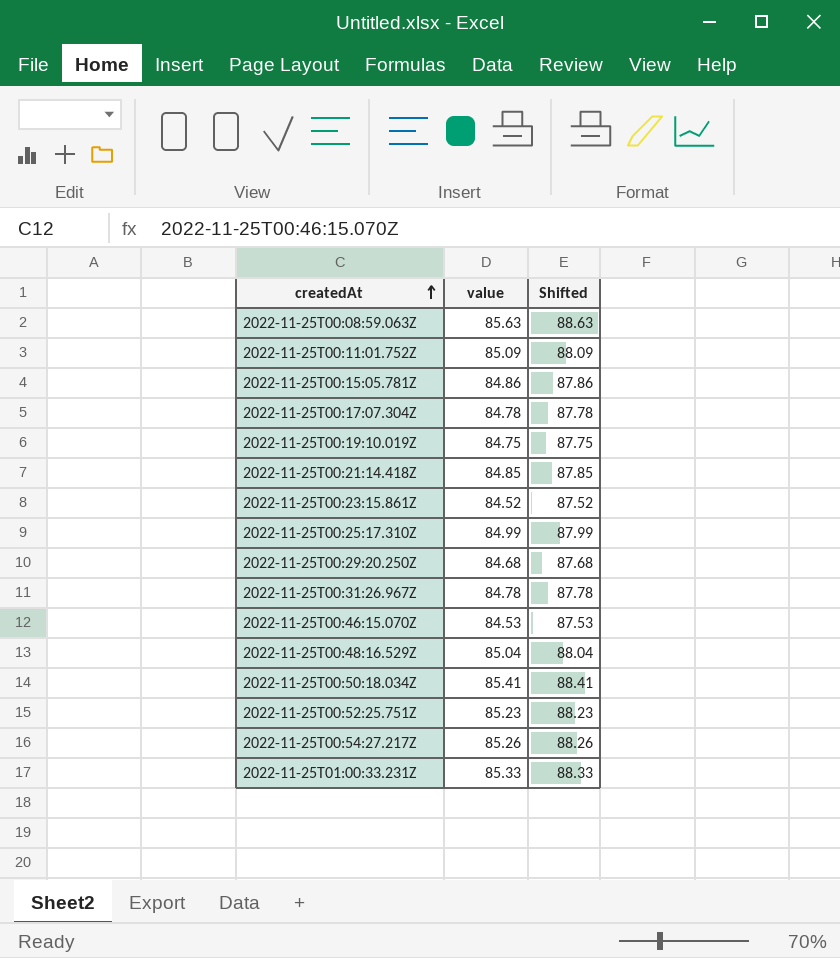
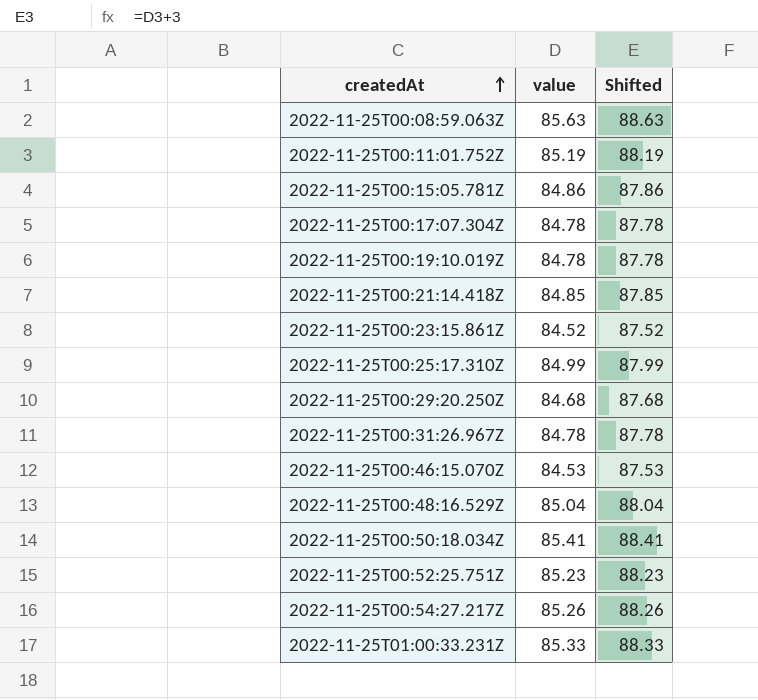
2022-11-25T00:11:01.752Z | value: 85.09 -> 85.19
2022-11-25T00:11:01.752Z | Shifted: 88.09 -> 88.19
2022-11-25T00:19:10.019Z | value: 84.75 -> 84.78
2022-11-25T00:19:10.019Z | Shifted: 87.75 -> 87.78

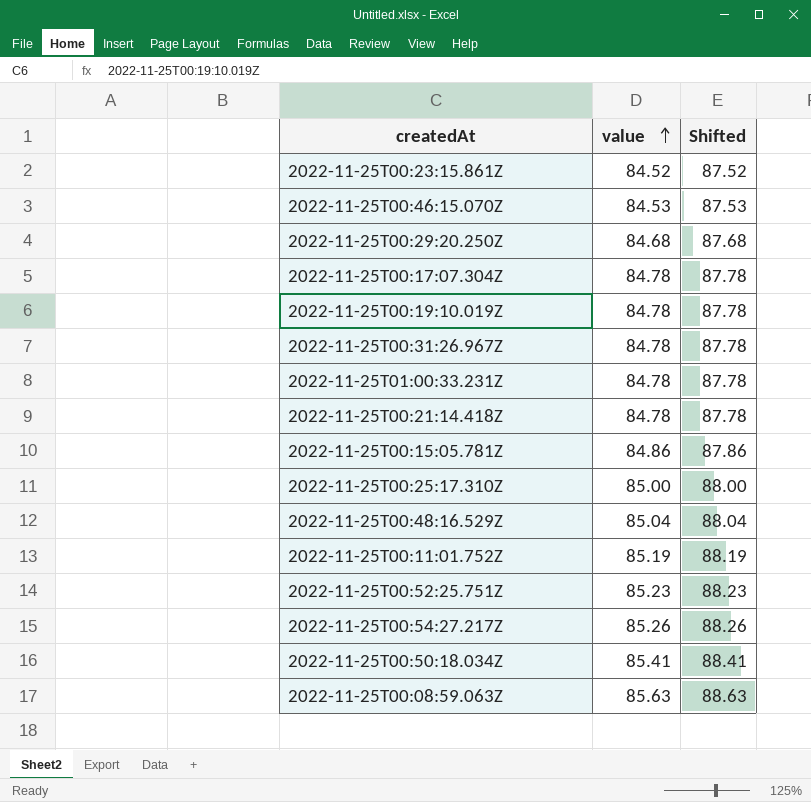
row order: createdAt ascending -> value ascending
2022-11-25T01:00:33.231Z | value: 85.33 -> 84.78
2022-11-25T01:00:33.231Z | Shifted: 88.33 -> 87.78
2022-11-25T00:21:14.418Z | value: 84.85 -> 84.78
2022-11-25T00:21:14.418Z | Shifted: 87.85 -> 87.78
2022-11-25T00:25:17.310Z | value: 84.99 -> 85.00
2022-11-25T00:25:17.310Z | Shifted: 87.99 -> 88.00

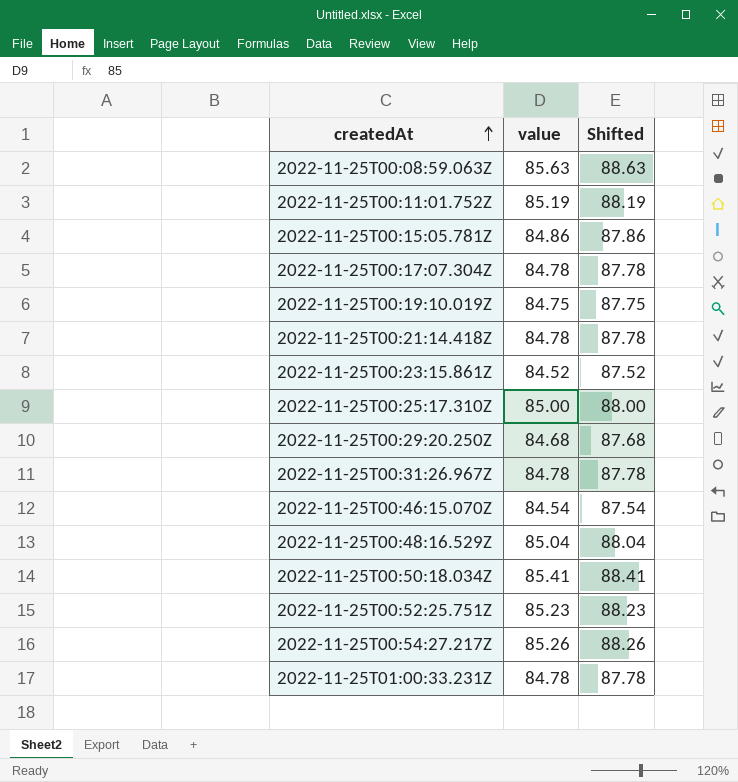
row order: value ascending -> createdAt ascending
2022-11-25T00:19:10.019Z | value: 84.78 -> 84.75
2022-11-25T00:19:10.019Z | Shifted: 87.78 -> 87.75
2022-11-25T00:46:15.070Z | value: 84.53 -> 84.54
2022-11-25T00:46:15.070Z | Shifted: 87.53 -> 87.54

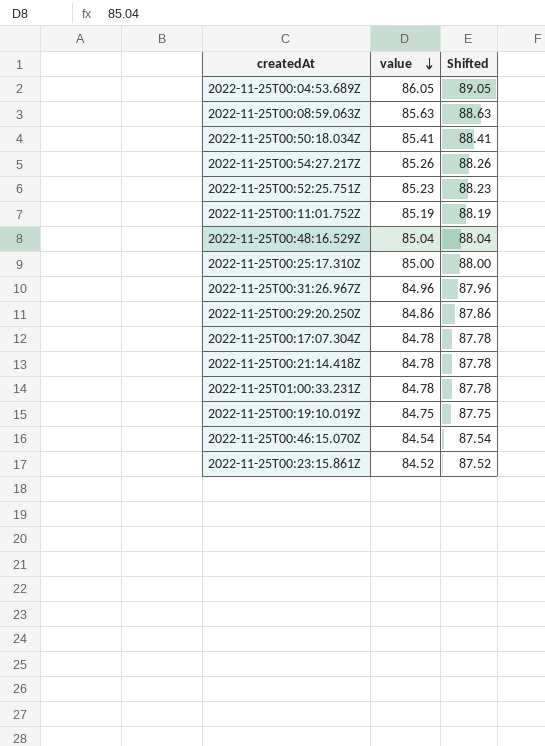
row order: createdAt ascending -> value descending
row 2022-11-25T00:15:05.781Z: 84.86 | 87.86 -> none
row 2022-11-25T00:04:53.689Z: none -> 86.05 | 89.05
2022-11-25T00:31:26.967Z | value: 84.78 -> 84.96
2022-11-25T00:31:26.967Z | Shifted: 87.78 -> 87.96
2022-11-25T00:29:20.250Z | value: 84.68 -> 84.86
2022-11-25T00:29:20.250Z | Shifted: 87.68 -> 87.86

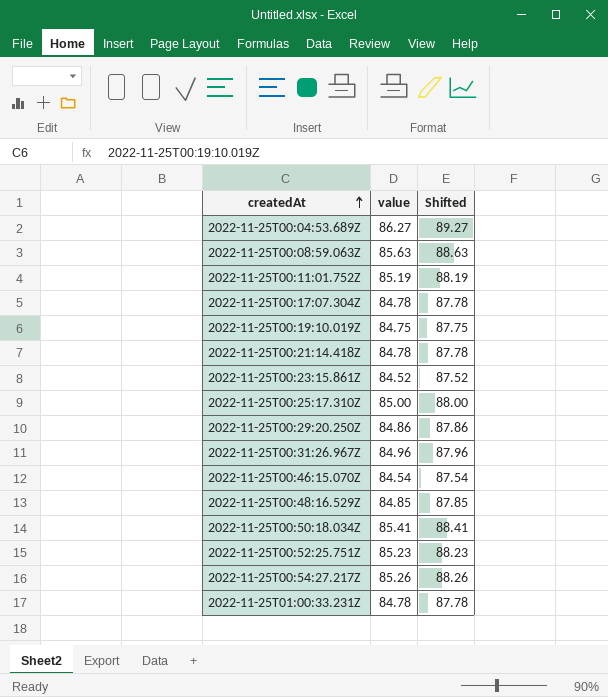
row order: value descending -> createdAt ascending
2022-11-25T00:04:53.689Z | value: 86.05 -> 86.27
2022-11-25T00:04:53.689Z | Shifted: 89.05 -> 89.27
2022-11-25T00:48:16.529Z | value: 85.04 -> 84.85
2022-11-25T00:48:16.529Z | Shifted: 88.04 -> 87.85

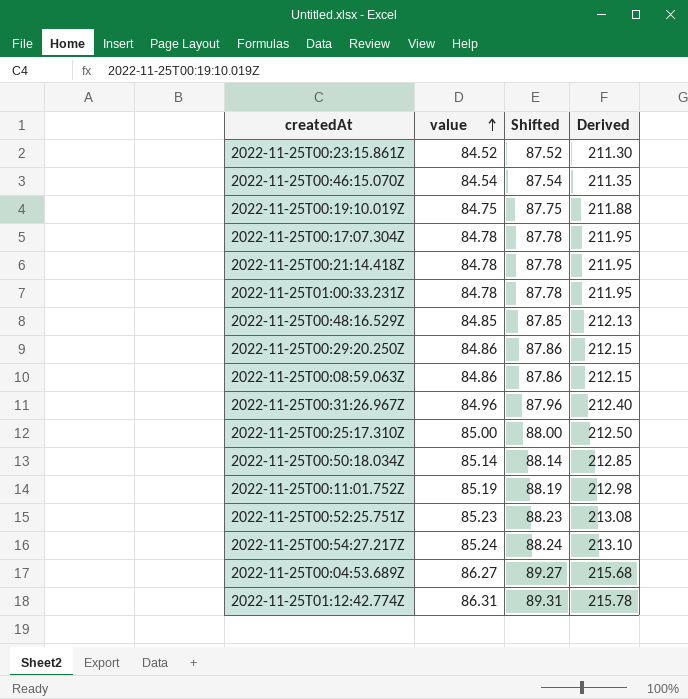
row order: createdAt ascending -> value ascending
column Derived | formula: none -> [value] * 2.5
2022-11-25T00:08:59.063Z | value: 85.63 -> 84.86
2022-11-25T00:08:59.063Z | Shifted: 88.63 -> 87.86
2022-11-25T00:50:18.034Z | value: 85.41 -> 85.14
2022-11-25T00:50:18.034Z | Shifted: 88.41 -> 88.14
2022-11-25T00:54:27.217Z | value: 85.26 -> 85.24
2022-11-25T00:54:27.217Z | Shifted: 88.26 -> 88.24
row 2022-11-25T01:12:42.774Z: none -> 86.31 | 89.31 | 215.78

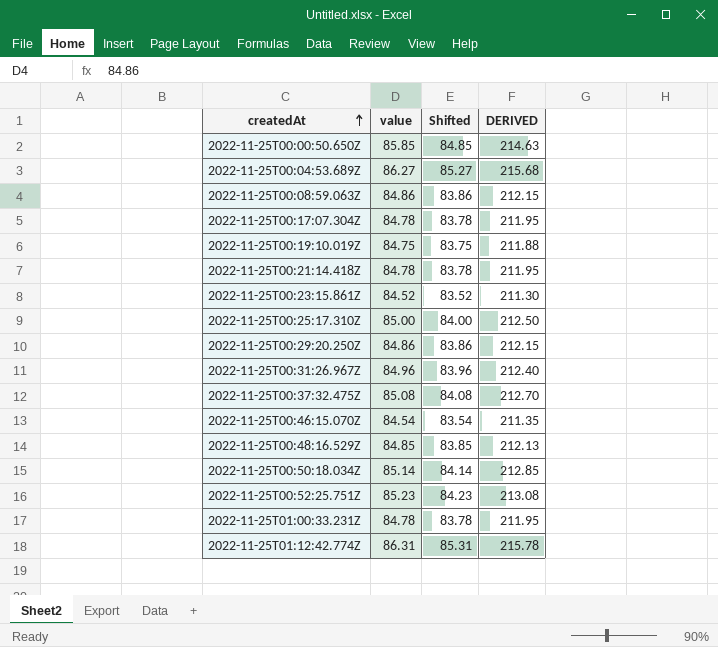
row order: value ascending -> createdAt ascending
column Shifted | formula: [value] + 3 -> [value] - 1
column name: Derived -> DERIVED
row 2022-11-25T00:11:01.752Z: 85.19 | 88.19 | 212.98 -> none
row 2022-11-25T00:54:27.217Z: 85.24 | 88.24 | 213.10 -> none
row 2022-11-25T00:00:50.650Z: none -> 85.85 | 84.85 | 214.63
row 2022-11-25T00:37:32.475Z: none -> 85.08 | 84.08 | 212.70

